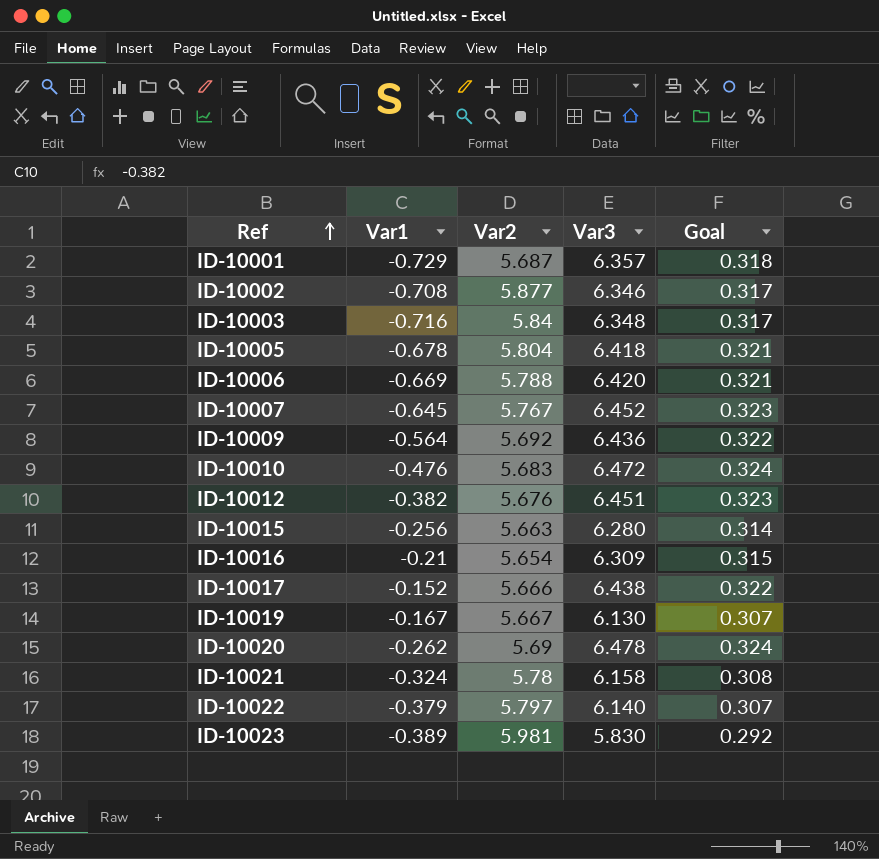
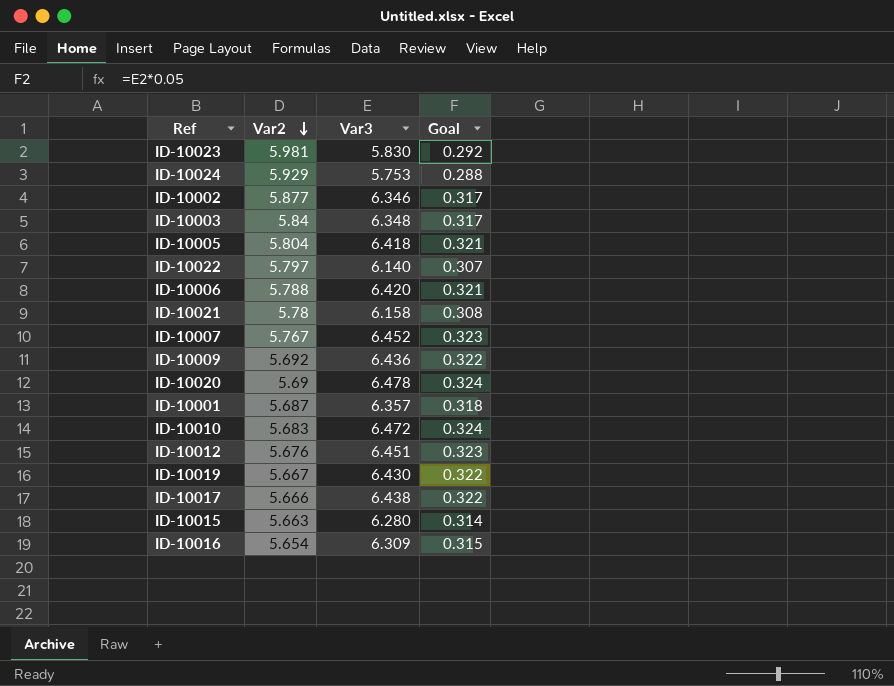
row order: Ref ascending -> Var2 descending
column Var1 | position: 2 -> none
row ID-10024: none -> 5.929 | 5.753 | 0.288
ID-10019 | Var3: 6.130 -> 6.430
ID-10019 | Goal: 0.307 -> 0.322

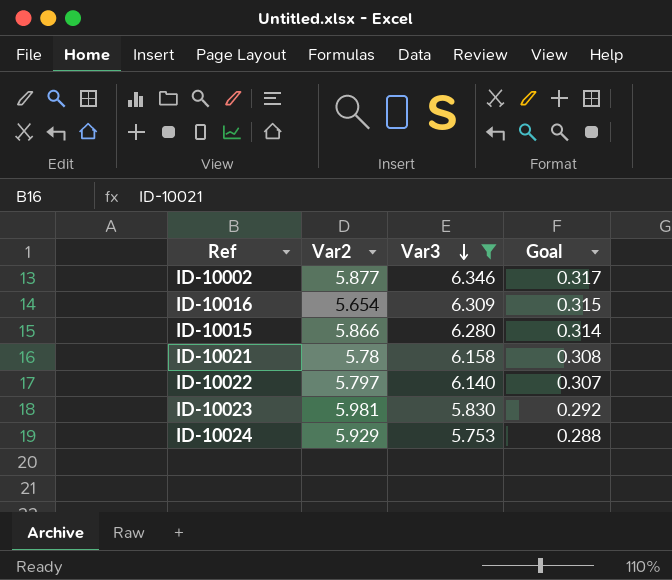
filter: none -> Var3 <= 6.346
row order: Var2 descending -> Var3 descending
ID-10015 | Var2: 5.663 -> 5.866

